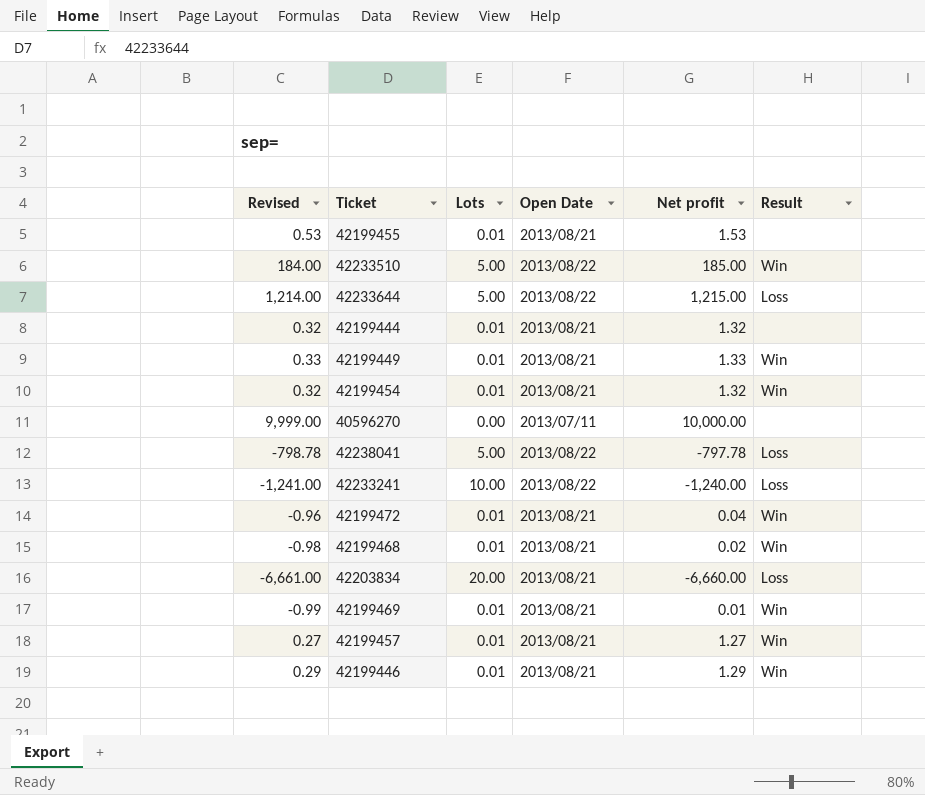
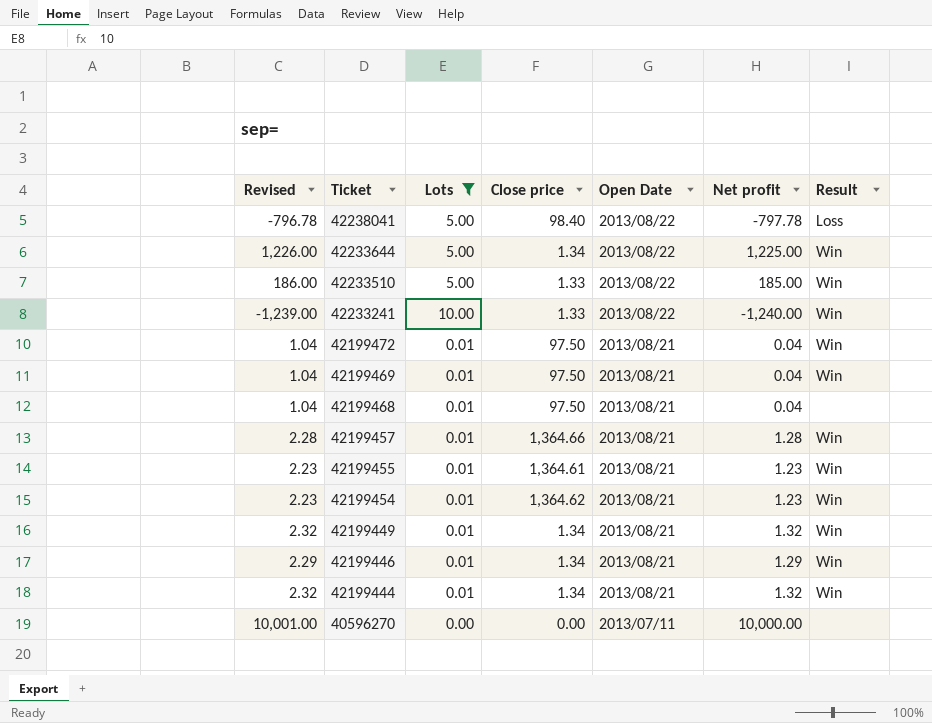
filter: none -> Lots != 20.00
row order: none -> Ticket descending
column Revised | formula: [Net profit] - 1 -> [Net profit] + 1
column Close price | position: none -> 4
42233644 | Net profit: 1,215.00 -> 1,225.00
42233644 | Result: Loss -> Win
42233241 | Result: Loss -> Win
42199469 | Net profit: 0.01 -> 0.04
42199468 | Net profit: 0.02 -> 0.04
42199468 | Result: Win -> none
42199457 | Net profit: 1.27 -> 1.28
42199455 | Net profit: 1.53 -> 1.23
42199455 | Result: none -> Win
42199454 | Net profit: 1.32 -> 1.23
42199449 | Net profit: 1.33 -> 1.32
42199444 | Result: none -> Win

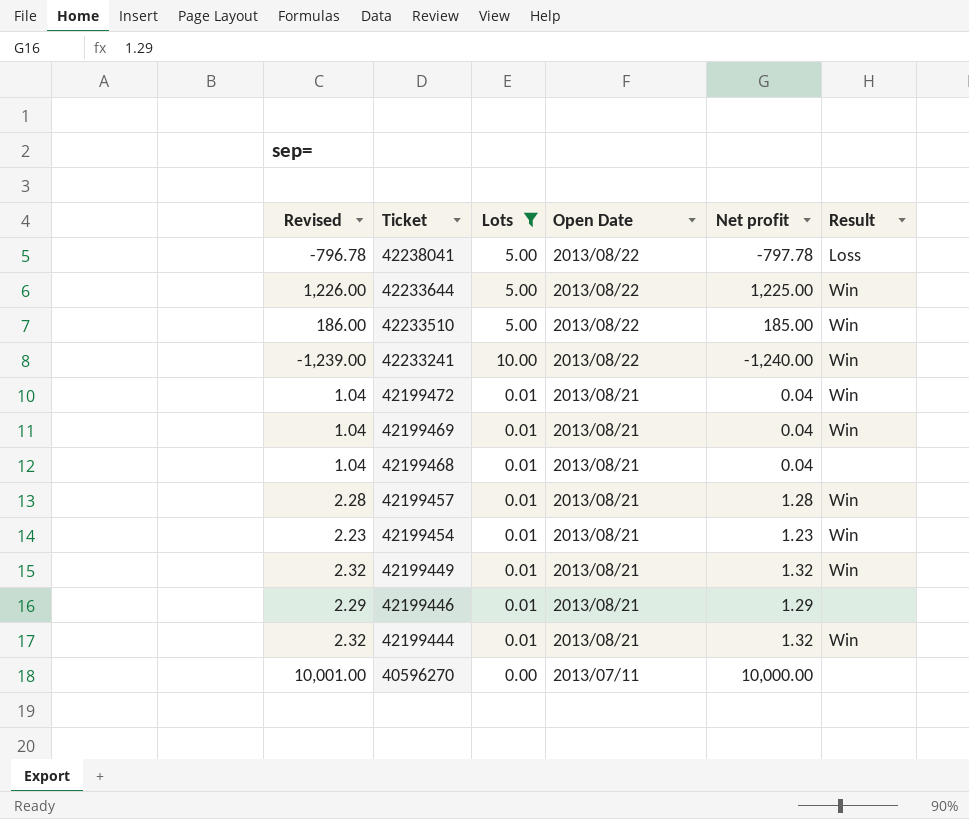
column Close price | position: 4 -> none
row 42199455: 2.23 | 0.01 | 1,364.61 | 2013/08/21 | 1.23 | Win -> none
42199446 | Result: Win -> none

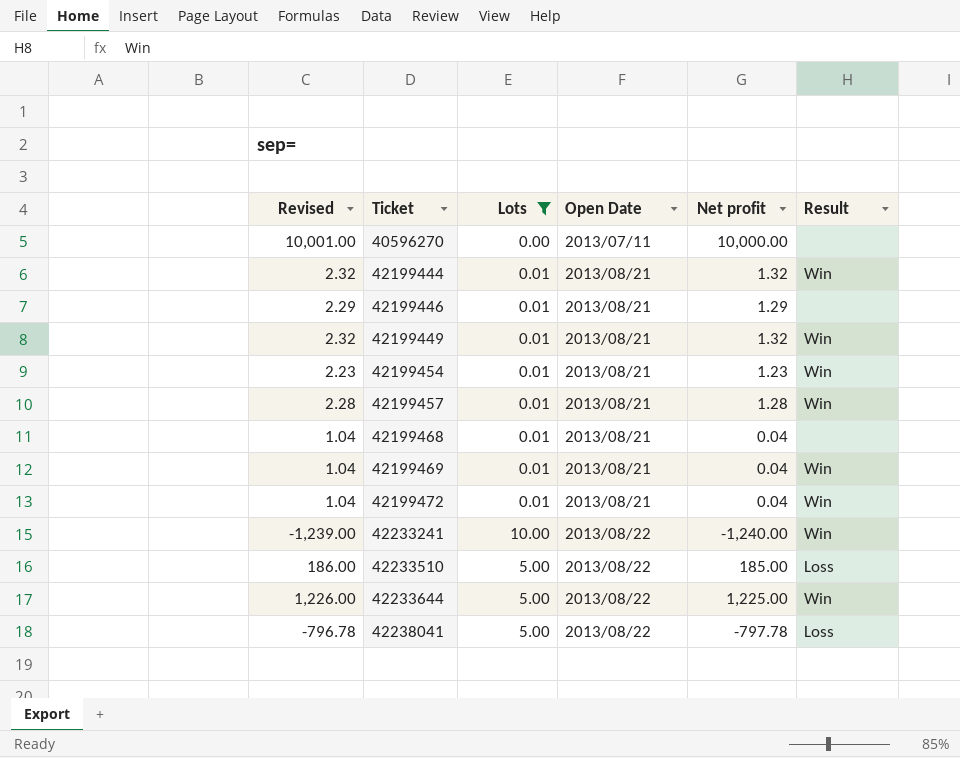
row order: Ticket descending -> Ticket ascending
42233510 | Result: Win -> Loss

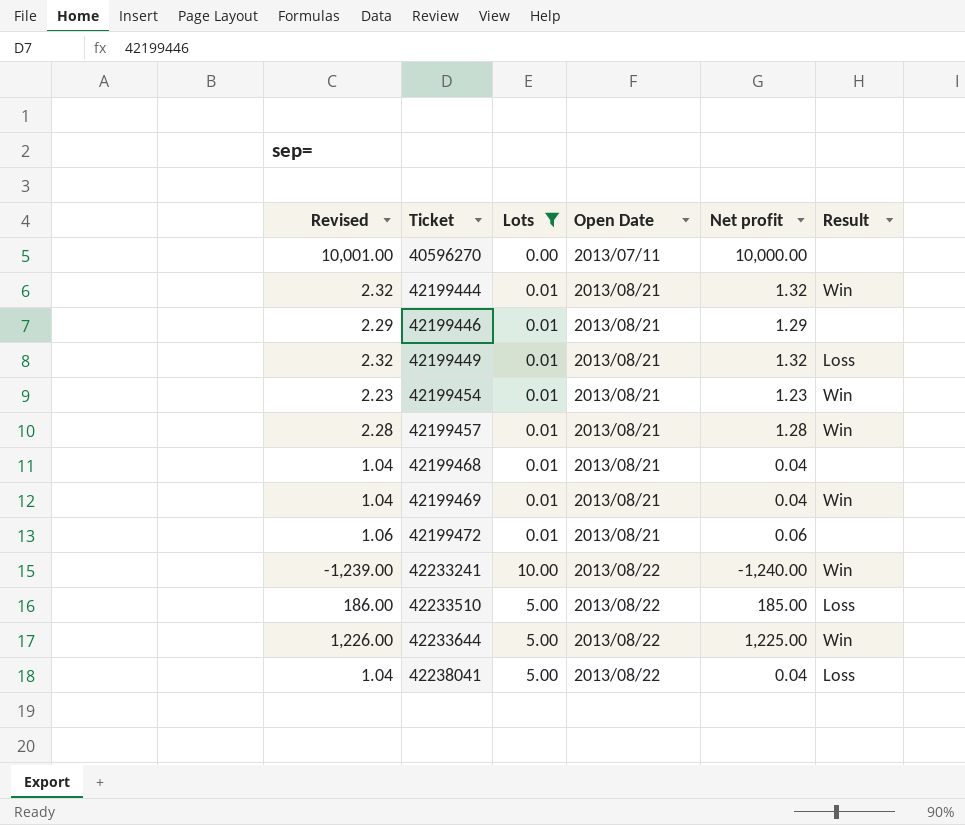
42199449 | Result: Win -> Loss
42199472 | Revised: 1.04 -> 1.06
42199472 | Net profit: 0.04 -> 0.06
42199472 | Result: Win -> none
42238041 | Revised: -796.78 -> 1.04
42238041 | Net profit: -797.78 -> 0.04

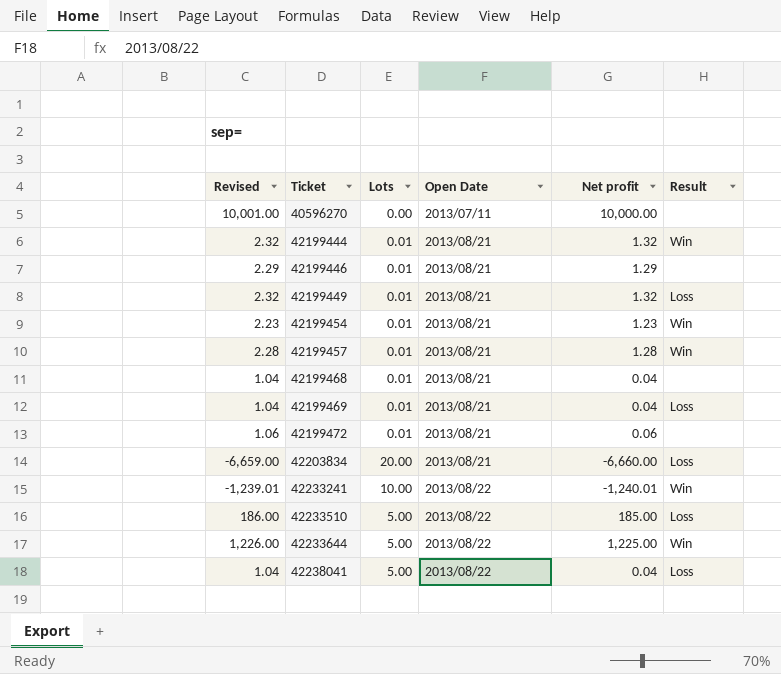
filter: Lots != 20.00 -> none
42199469 | Result: Win -> Loss
42233241 | Revised: -1,239.00 -> -1,239.01
42233241 | Net profit: -1,240.00 -> -1,240.01

